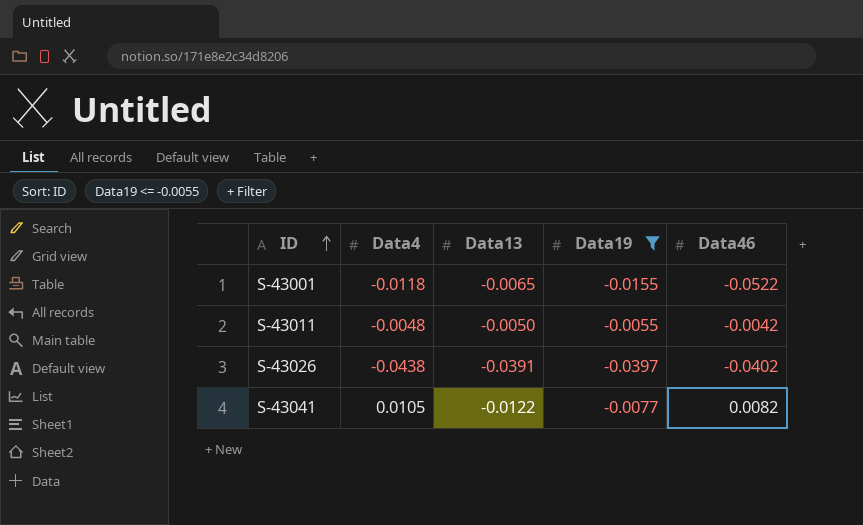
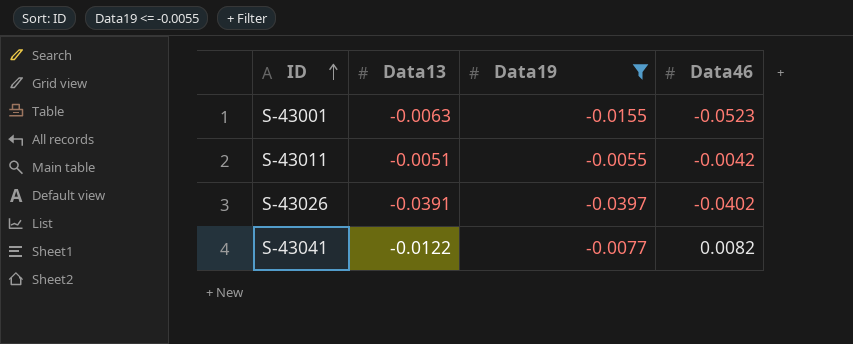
column Data4 | position: 2 -> none
S-43001 | Data13: -0.0065 -> -0.0063
S-43001 | Data46: -0.0522 -> -0.0523
S-43011 | Data13: -0.0050 -> -0.0051

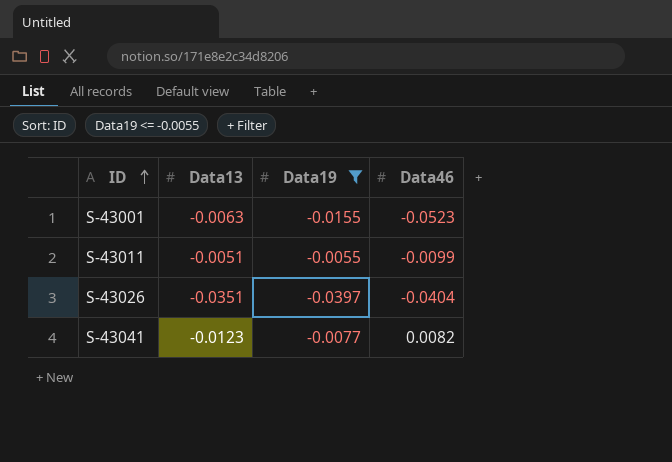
S-43011 | Data46: -0.0042 -> -0.0099
S-43026 | Data13: -0.0391 -> -0.0351
S-43026 | Data46: -0.0402 -> -0.0404
S-43041 | Data13: -0.0122 -> -0.0123

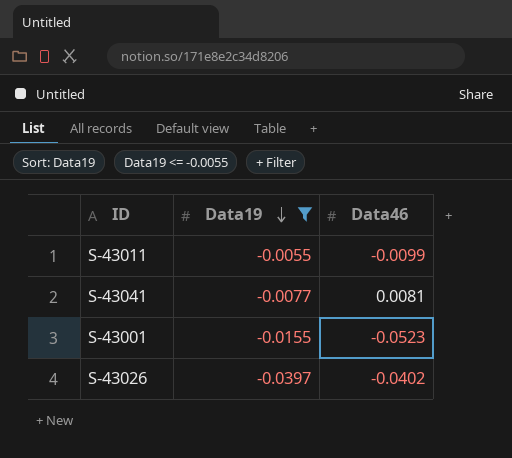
row order: ID ascending -> Data19 descending
column Data13 | position: 2 -> none
S-43041 | Data46: 0.0082 -> 0.0081
S-43026 | Data46: -0.0404 -> -0.0402

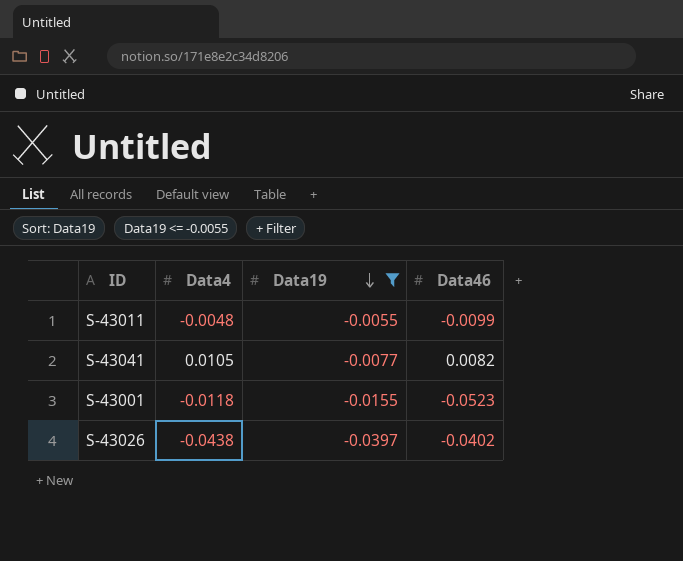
column Data4 | position: none -> 2
S-43041 | Data46: 0.0081 -> 0.0082

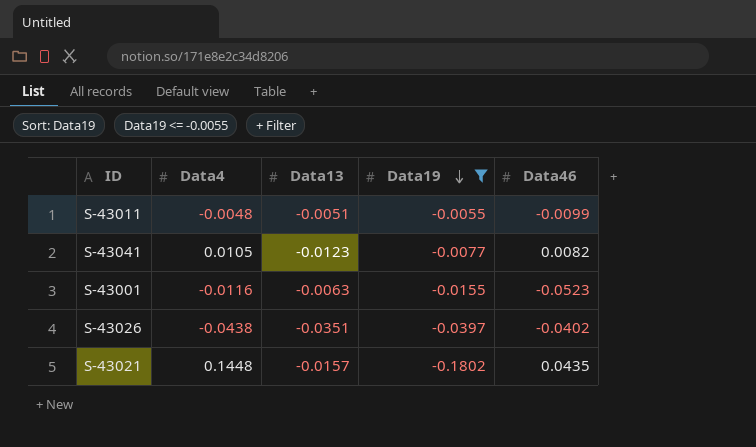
column Data13 | position: none -> 3
S-43001 | Data4: -0.0118 -> -0.0116
row S-43021: none -> 0.1448 | -0.0157 | -0.1802 | 0.0435

